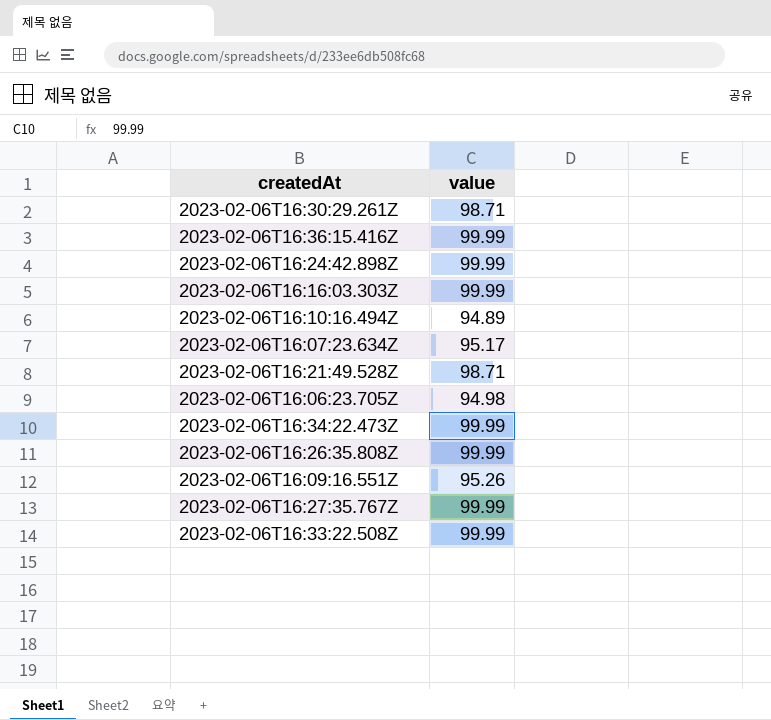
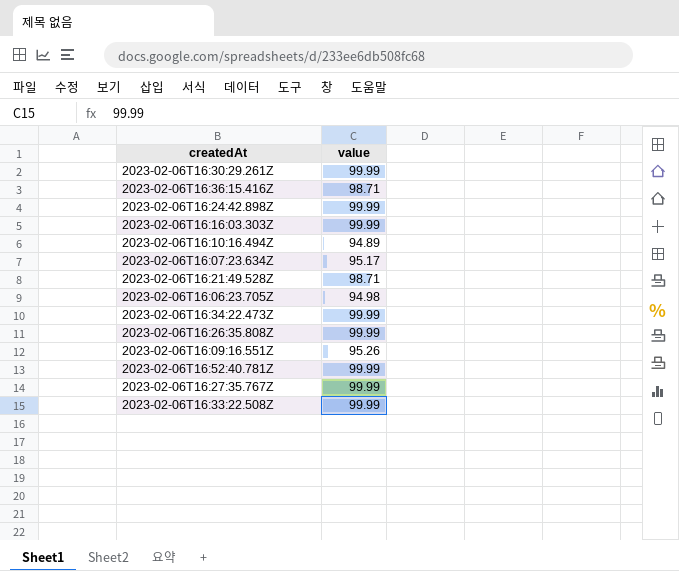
2023-02-06T16:30:29.261Z | value: 98.71 -> 99.99
2023-02-06T16:36:15.416Z | value: 99.99 -> 98.71
row 2023-02-06T16:52:40.781Z: none -> 99.99

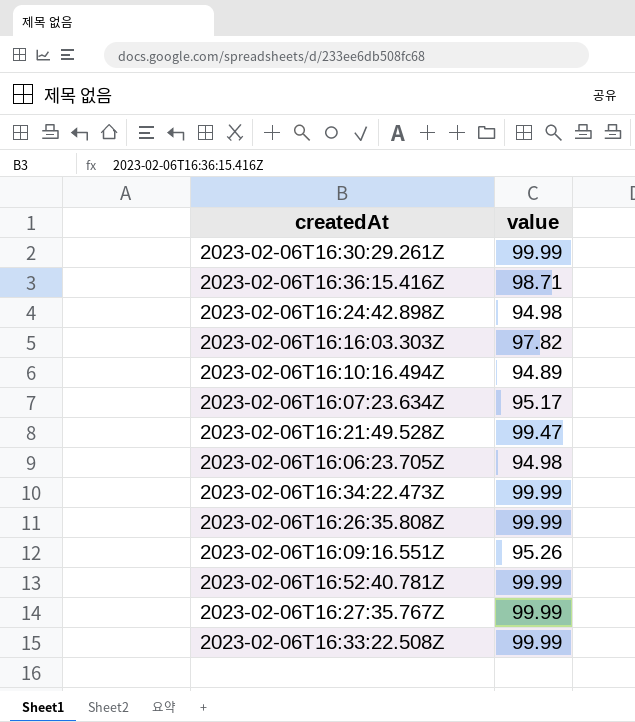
2023-02-06T16:24:42.898Z | value: 99.99 -> 94.98
2023-02-06T16:16:03.303Z | value: 99.99 -> 97.82
2023-02-06T16:21:49.528Z | value: 98.71 -> 99.47

